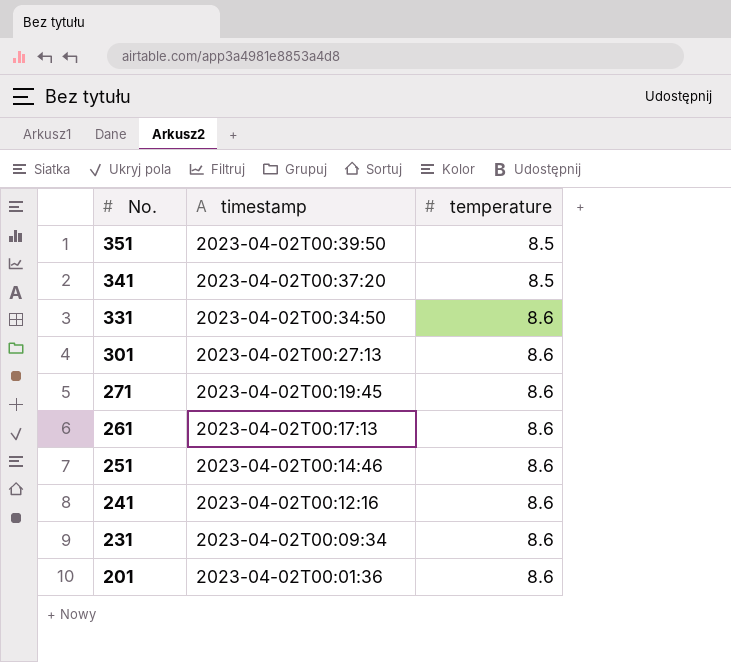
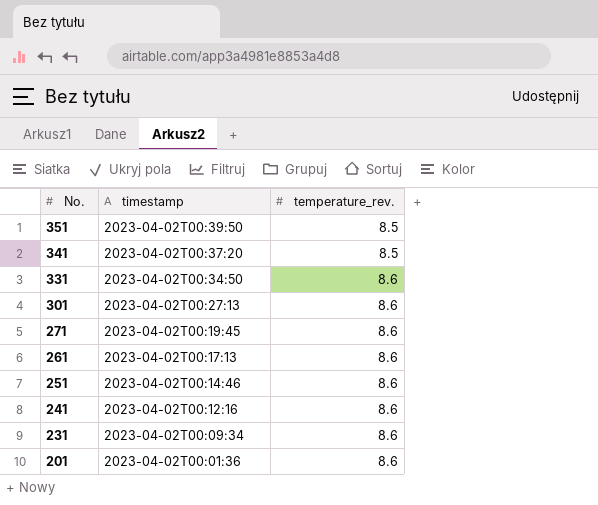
column name: temperature -> temperature_rev.

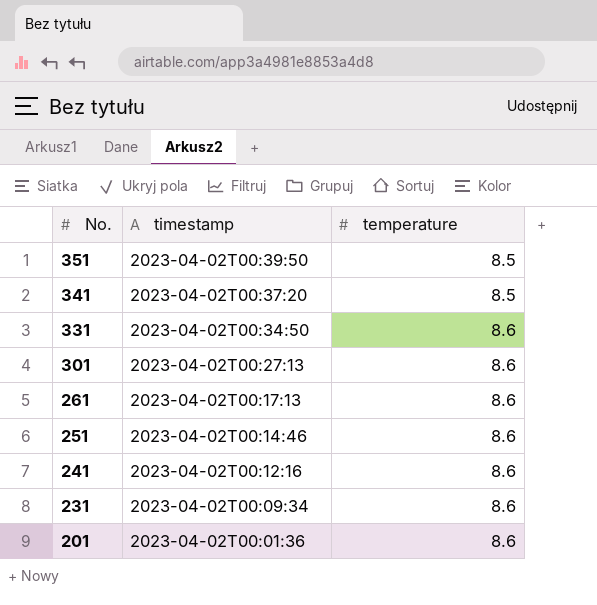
column name: temperature_rev. -> temperature
row 271: 2023-04-02T00:19:45 | 8.6 -> none

